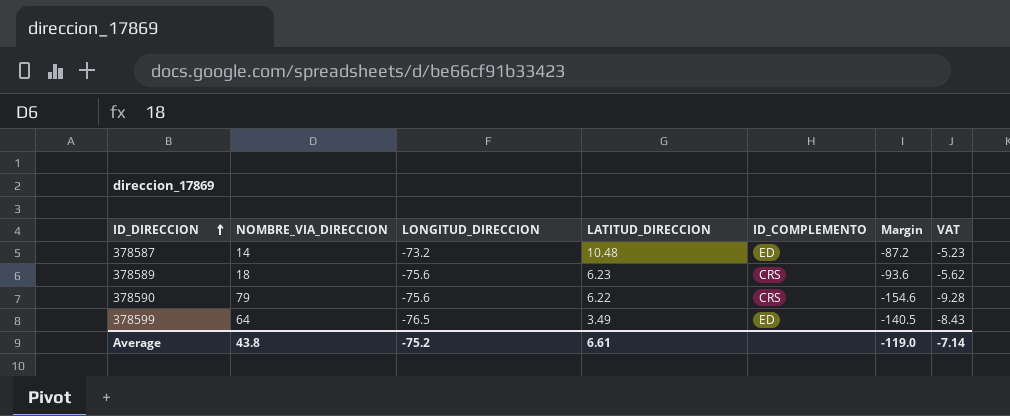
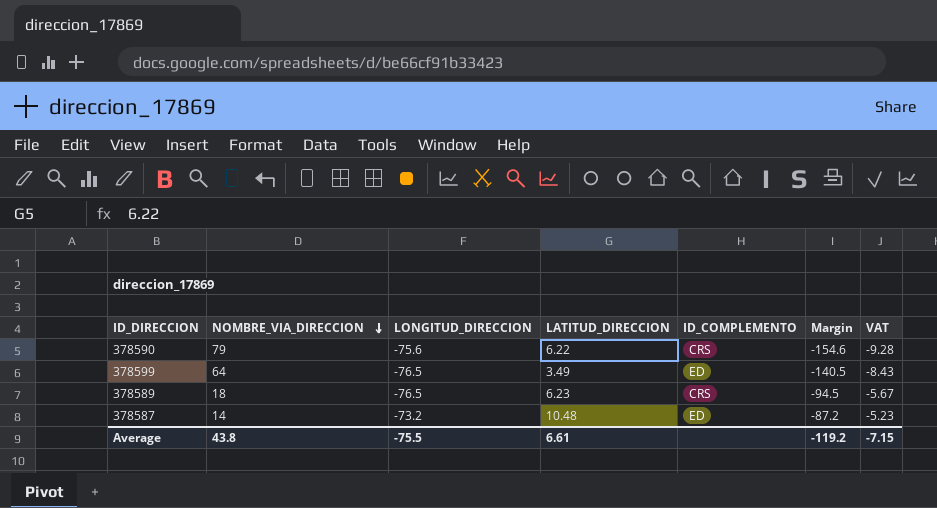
row order: ID_DIRECCION ascending -> NOMBRE_VIA_DIRECCION descending
378589 | LONGITUD_DIRECCION: -75.6 -> -76.5
378589 | Margin: -93.6 -> -94.5
378589 | VAT: -5.62 -> -5.67
Average | LONGITUD_DIRECCION: -75.2 -> -75.5
Average | Margin: -119.0 -> -119.2
Average | VAT: -7.14 -> -7.15

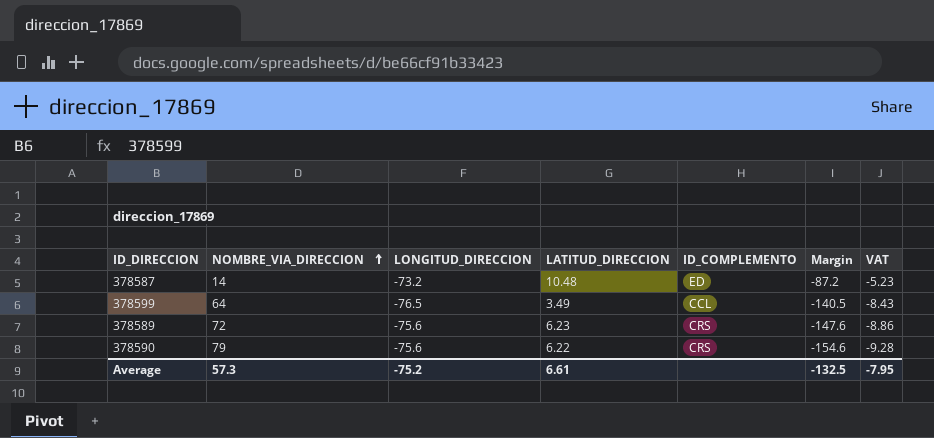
row order: NOMBRE_VIA_DIRECCION descending -> NOMBRE_VIA_DIRECCION ascending
378599 | ID_COMPLEMENTO: ED -> CCL
378589 | NOMBRE_VIA_DIRECCION: 18 -> 72
378589 | LONGITUD_DIRECCION: -76.5 -> -75.6
378589 | Margin: -94.5 -> -147.6
378589 | VAT: -5.67 -> -8.86
Average | NOMBRE_VIA_DIRECCION: 43.8 -> 57.3
Average | LONGITUD_DIRECCION: -75.5 -> -75.2
Average | Margin: -119.2 -> -132.5
Average | VAT: -7.15 -> -7.95

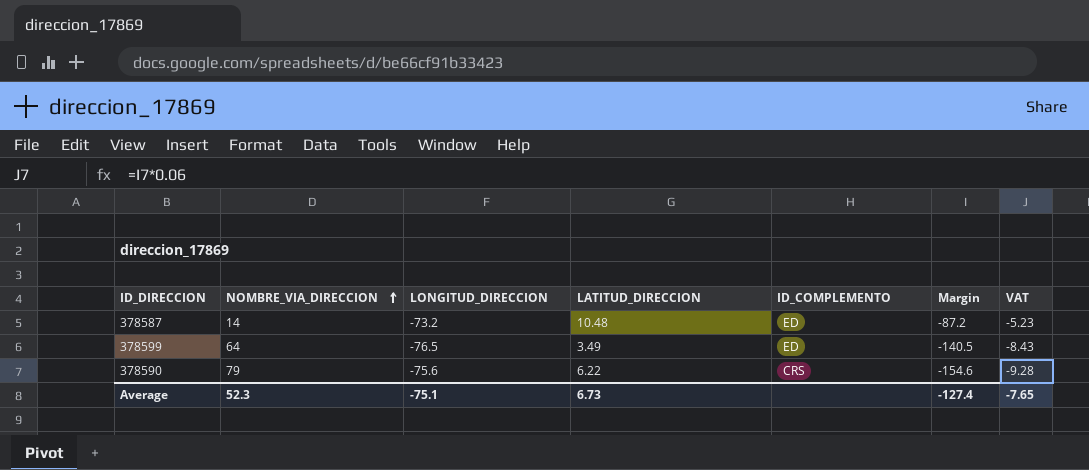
row 378589: 72 | -75.6 | 6.23 | CRS | -147.6 | -8.86 -> none
378599 | ID_COMPLEMENTO: CCL -> ED
Average | NOMBRE_VIA_DIRECCION: 57.3 -> 52.3
Average | LONGITUD_DIRECCION: -75.2 -> -75.1
Average | LATITUD_DIRECCION: 6.61 -> 6.73
Average | Margin: -132.5 -> -127.4
Average | VAT: -7.95 -> -7.65

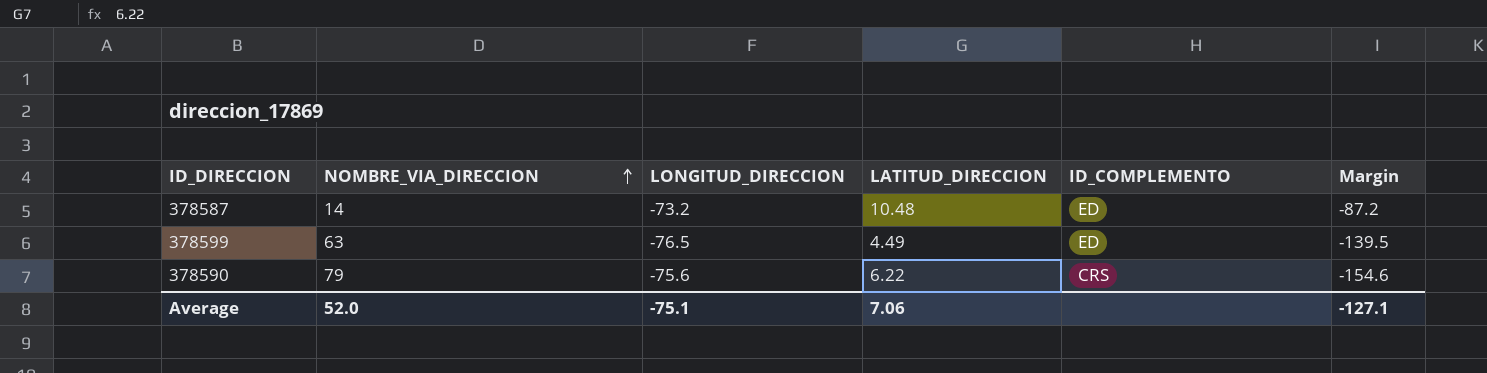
column VAT | formula: [Margin] * 0.06 -> none
378599 | NOMBRE_VIA_DIRECCION: 64 -> 63
378599 | LATITUD_DIRECCION: 3.49 -> 4.49
378599 | Margin: -140.5 -> -139.5
Average | NOMBRE_VIA_DIRECCION: 52.3 -> 52.0
Average | LATITUD_DIRECCION: 6.73 -> 7.06
Average | Margin: -127.4 -> -127.1

